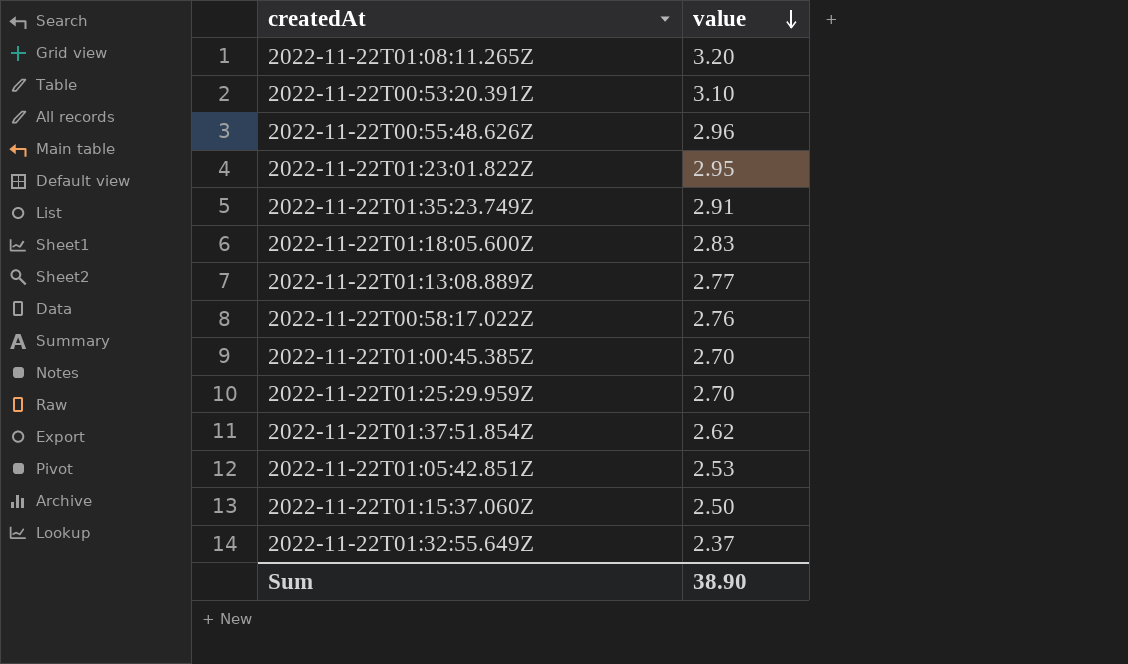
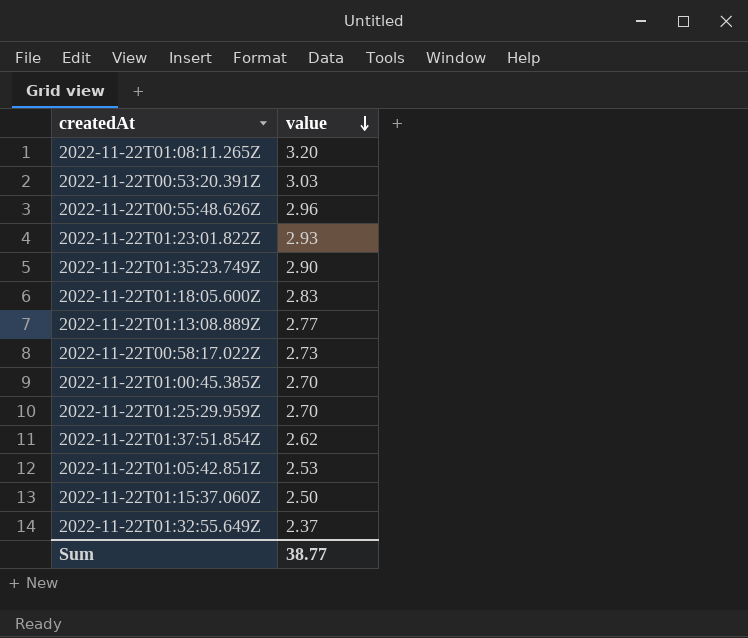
2022-11-22T00:53:20.391Z | value: 3.10 -> 3.03
2022-11-22T01:23:01.822Z | value: 2.95 -> 2.93
2022-11-22T01:35:23.749Z | value: 2.91 -> 2.90
2022-11-22T00:58:17.022Z | value: 2.76 -> 2.73
Sum | value: 38.90 -> 38.77

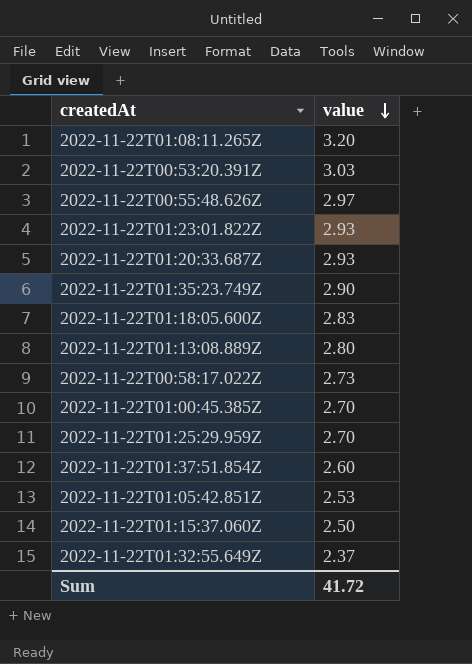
2022-11-22T00:55:48.626Z | value: 2.96 -> 2.97
row 2022-11-22T01:20:33.687Z: none -> 2.93
2022-11-22T01:13:08.889Z | value: 2.77 -> 2.80
2022-11-22T01:37:51.854Z | value: 2.62 -> 2.60
Sum | value: 38.77 -> 41.72

